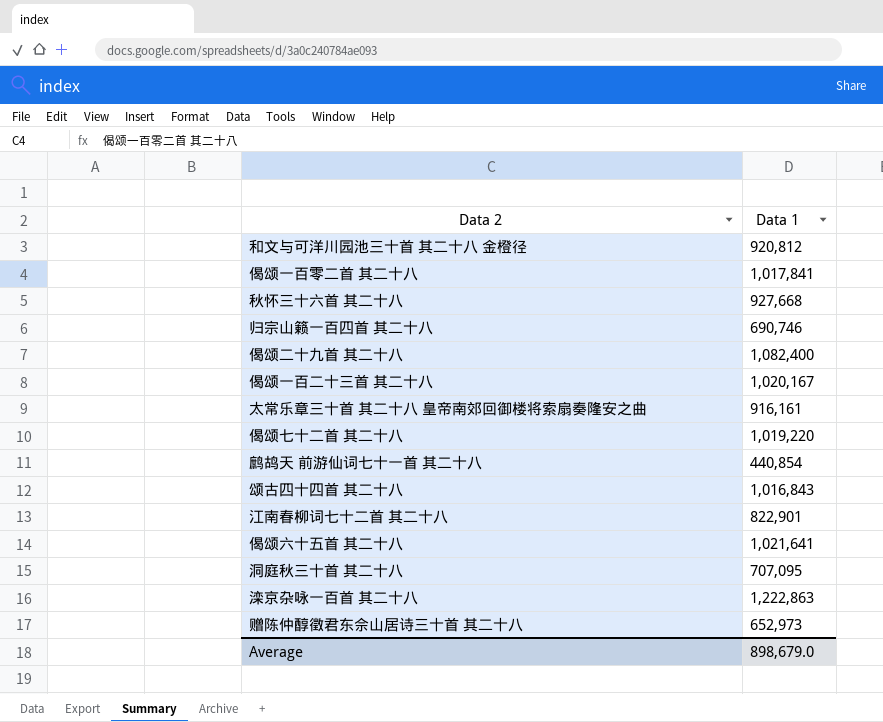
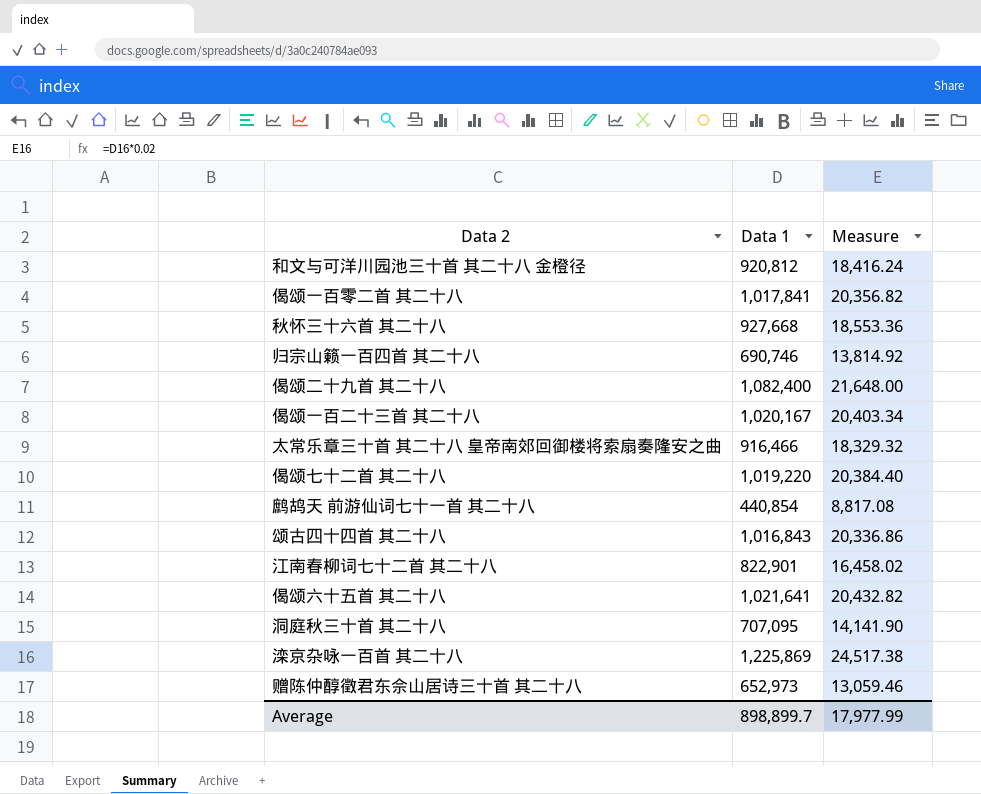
column Measure | formula: none -> [Data 1] * 0.02
太常乐章三十首 其二十八 皇帝南郊回御楼将索扇奏隆安之曲 | Data 1: 916,161 -> 916,466
滦京杂咏一百首 其二十八 | Data 1: 1,222,863 -> 1,225,869
Average | Data 1: 898,679.0 -> 898,899.7

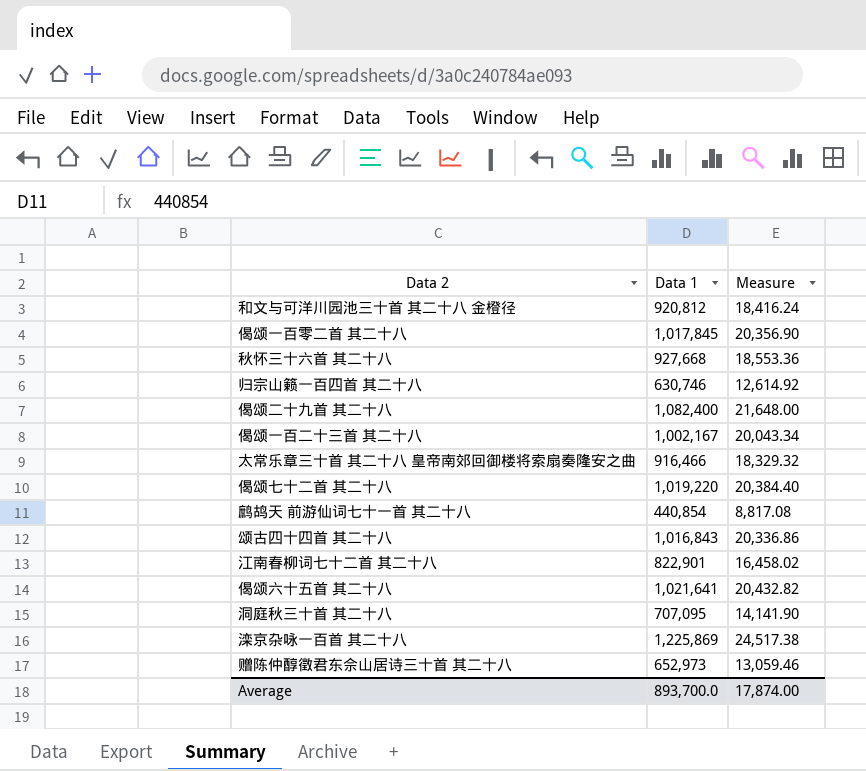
偈颂一百零二首 其二十八 | Data 1: 1,017,841 -> 1,017,845
偈颂一百零二首 其二十八 | Measure: 20,356.82 -> 20,356.90
归宗山籁一百四首 其二十八 | Data 1: 690,746 -> 630,746
归宗山籁一百四首 其二十八 | Measure: 13,814.92 -> 12,614.92
偈颂一百二十三首 其二十八 | Data 1: 1,020,167 -> 1,002,167
偈颂一百二十三首 其二十八 | Measure: 20,403.34 -> 20,043.34
Average | Data 1: 898,899.7 -> 893,700.0
Average | Measure: 17,977.99 -> 17,874.00

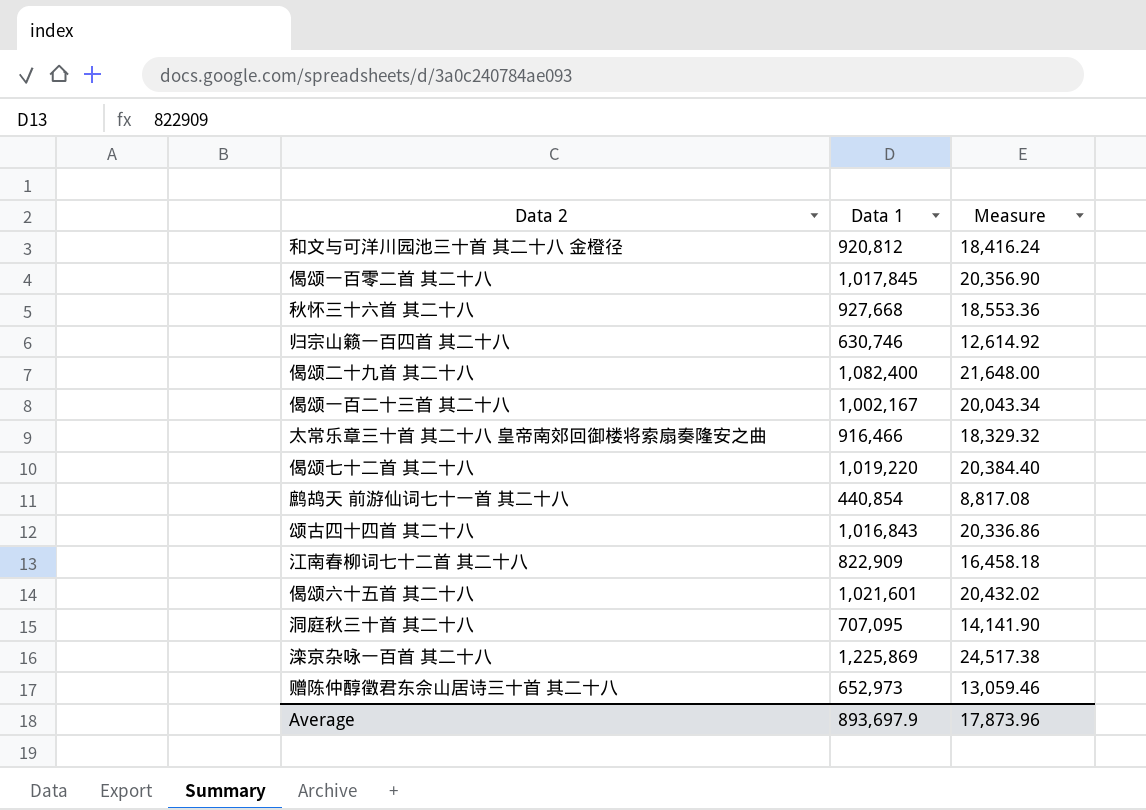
江南春柳词七十二首 其二十八 | Data 1: 822,901 -> 822,909
江南春柳词七十二首 其二十八 | Measure: 16,458.02 -> 16,458.18
偈颂六十五首 其二十八 | Data 1: 1,021,641 -> 1,021,601
偈颂六十五首 其二十八 | Measure: 20,432.82 -> 20,432.02
Average | Data 1: 893,700.0 -> 893,697.9
Average | Measure: 17,874.00 -> 17,873.96

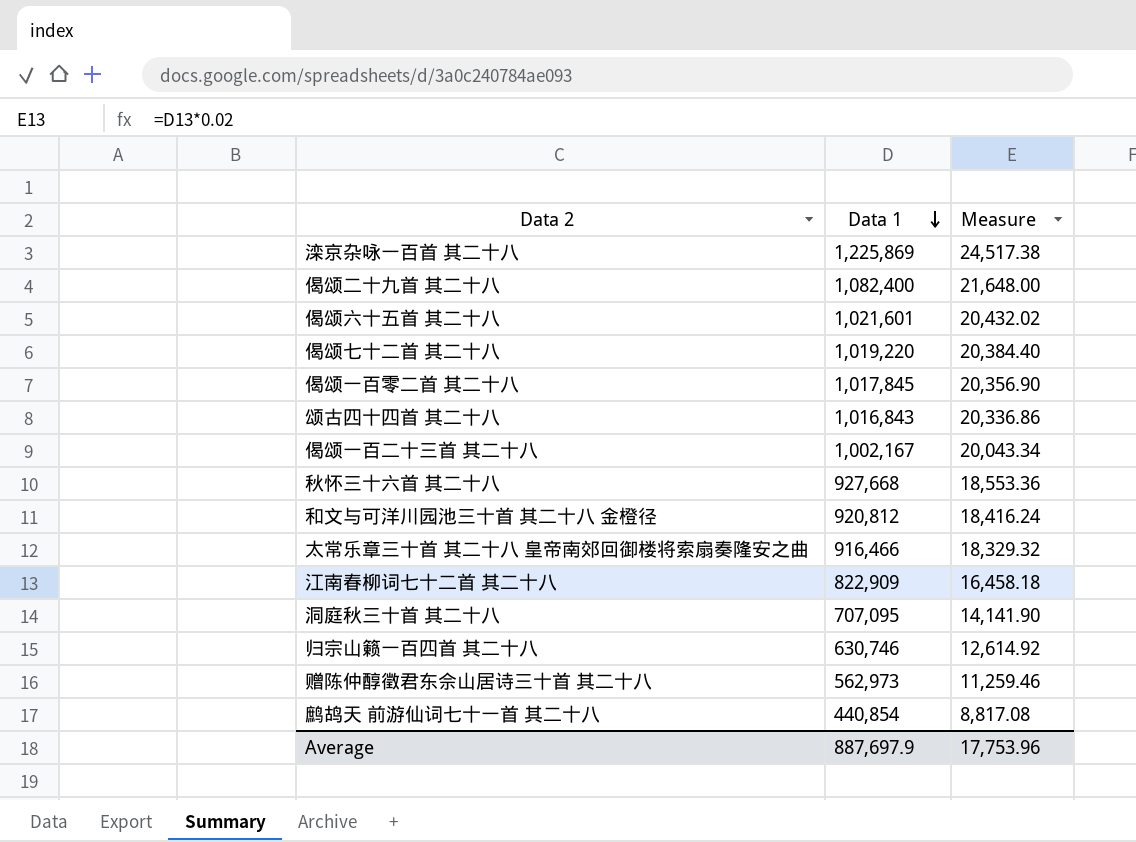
row order: none -> Data 1 descending
赠陈仲醇徵君东佘山居诗三十首 其二十八 | Data 1: 652,973 -> 562,973
赠陈仲醇徵君东佘山居诗三十首 其二十八 | Measure: 13,059.46 -> 11,259.46
Average | Data 1: 893,697.9 -> 887,697.9
Average | Measure: 17,873.96 -> 17,753.96

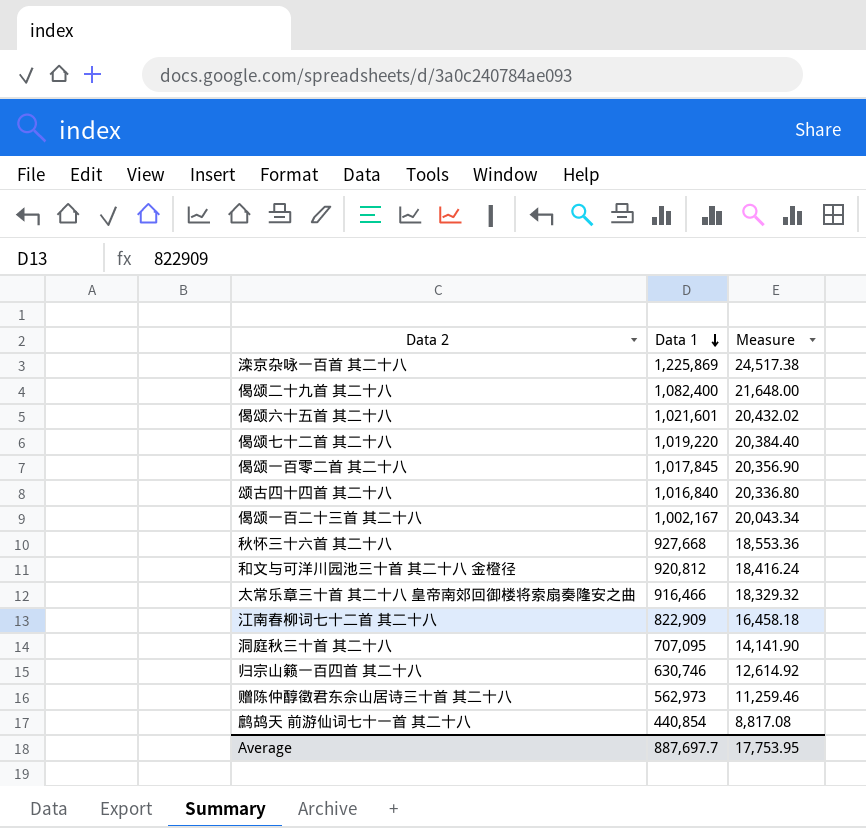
颂古四十四首 其二十八 | Data 1: 1,016,843 -> 1,016,840
颂古四十四首 其二十八 | Measure: 20,336.86 -> 20,336.80
Average | Data 1: 887,697.9 -> 887,697.7
Average | Measure: 17,753.96 -> 17,753.95

